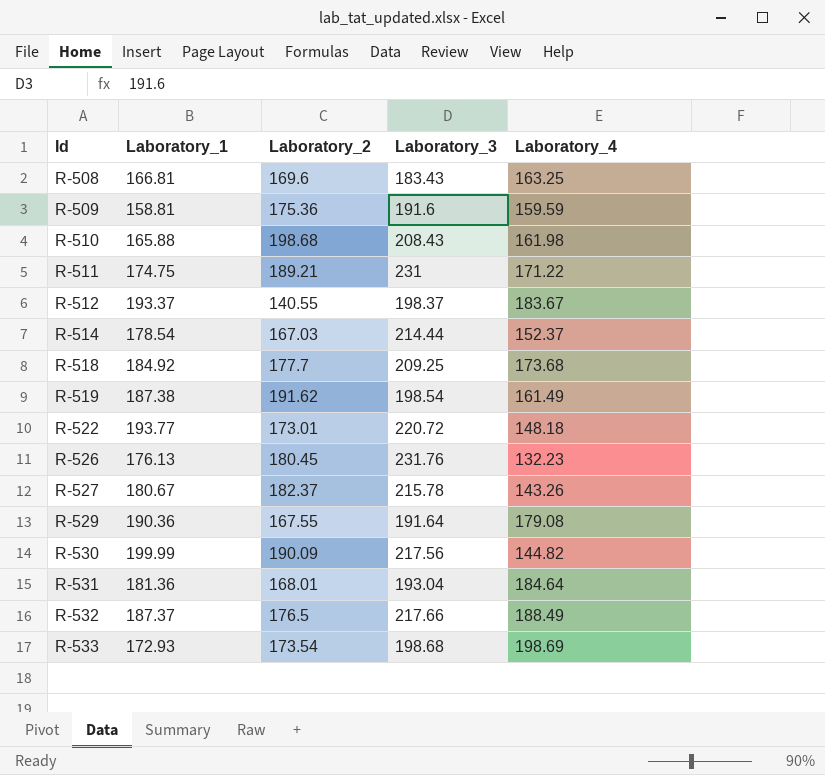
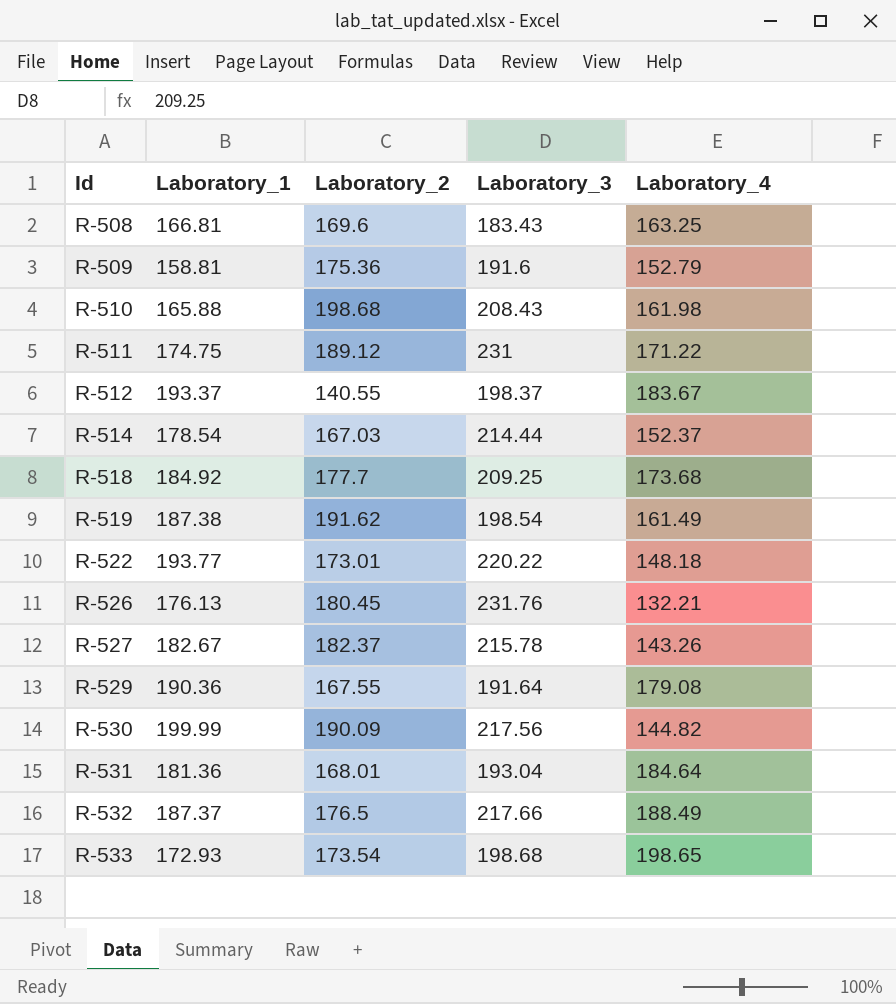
R-509 | Laboratory_4: 159.59 -> 152.79
R-511 | Laboratory_2: 189.21 -> 189.12
R-522 | Laboratory_3: 220.72 -> 220.22
R-526 | Laboratory_4: 132.23 -> 132.21
R-527 | Laboratory_1: 180.67 -> 182.67
R-533 | Laboratory_4: 198.69 -> 198.65

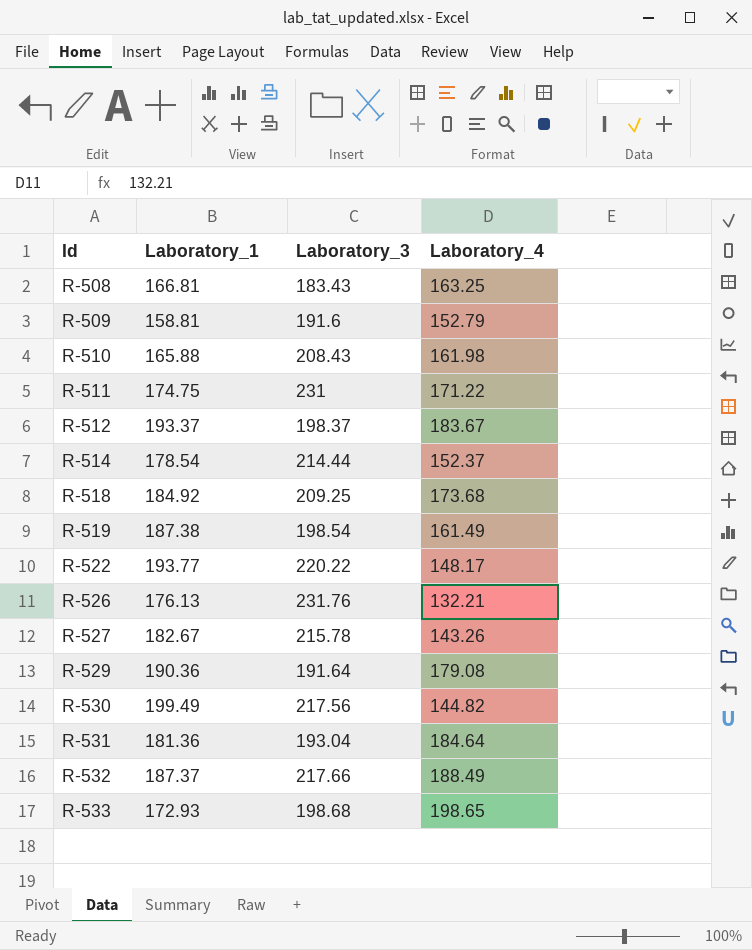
column Laboratory_2 | position: 3 -> none
R-522 | Laboratory_4: 148.18 -> 148.17
R-530 | Laboratory_1: 199.99 -> 199.49

